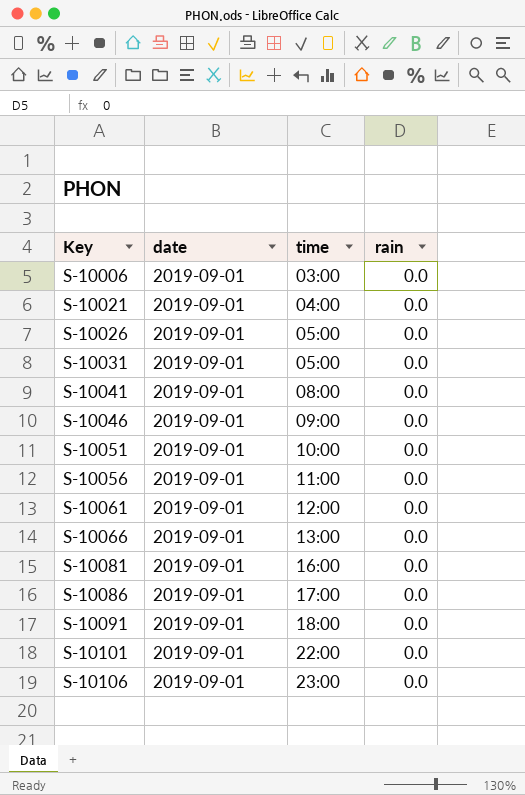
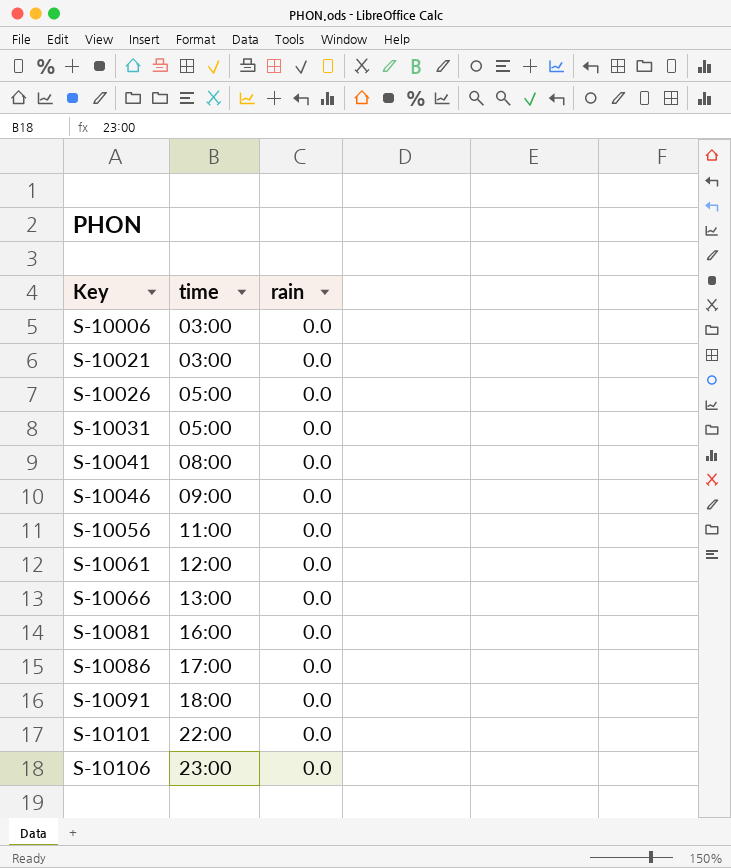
column date | position: 2 -> none
row S-10051: 2019-09-01 | 10:00 | 0.0 -> none
S-10021 | time: 04:00 -> 03:00

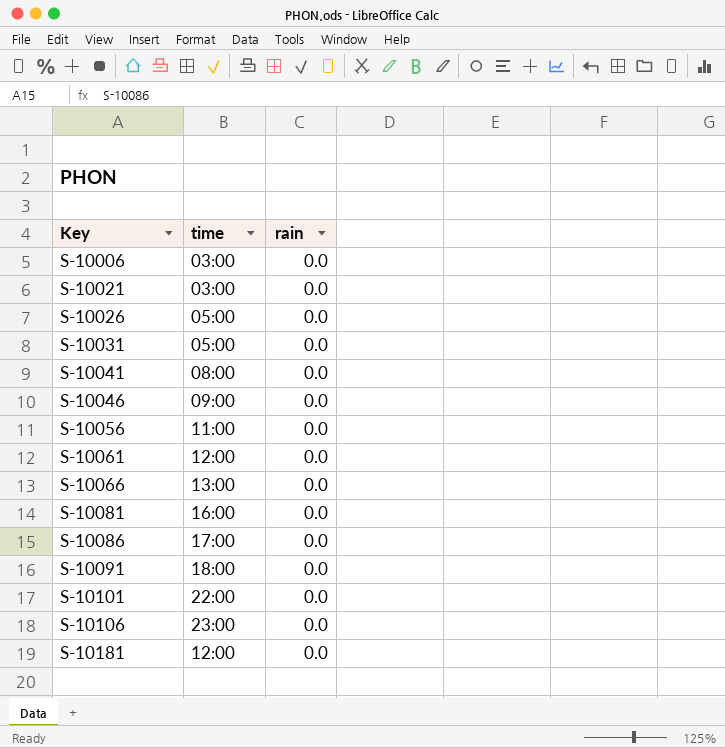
row S-10181: none -> 12:00 | 0.0

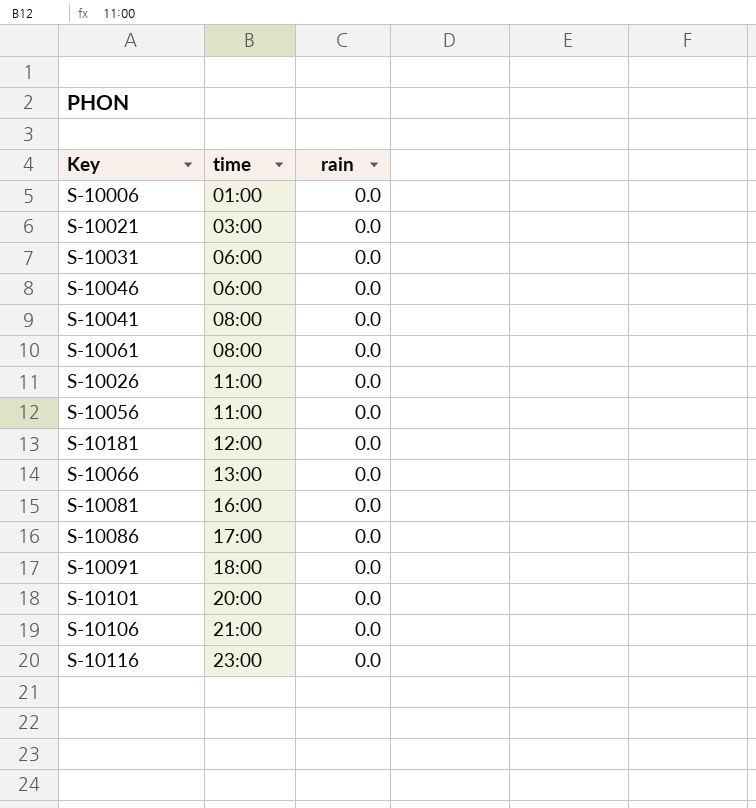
row order: Key ascending -> time ascending
S-10006 | time: 03:00 -> 01:00
S-10031 | time: 05:00 -> 06:00
S-10046 | time: 09:00 -> 06:00
S-10061 | time: 12:00 -> 08:00
S-10026 | time: 05:00 -> 11:00
S-10101 | time: 22:00 -> 20:00
S-10106 | time: 23:00 -> 21:00
row S-10116: none -> 23:00 | 0.0

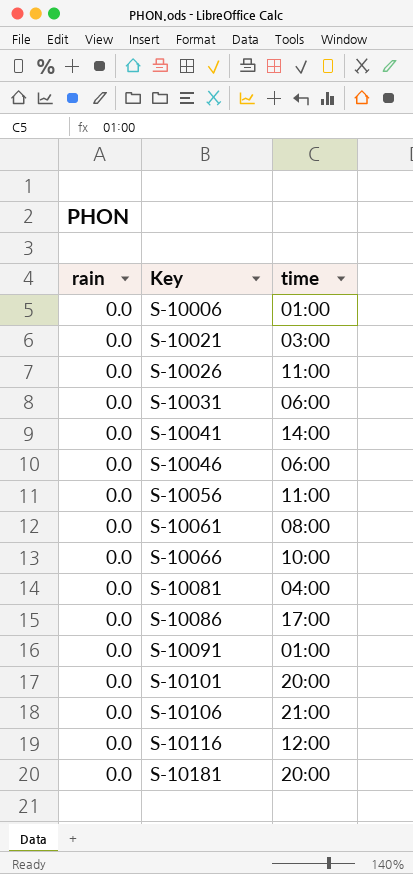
row order: time ascending -> Key ascending
column rain | position: 3 -> 1
S-10041 | time: 08:00 -> 14:00
S-10066 | time: 13:00 -> 10:00
S-10081 | time: 16:00 -> 04:00
S-10091 | time: 18:00 -> 01:00
S-10116 | time: 23:00 -> 12:00
S-10181 | time: 12:00 -> 20:00

